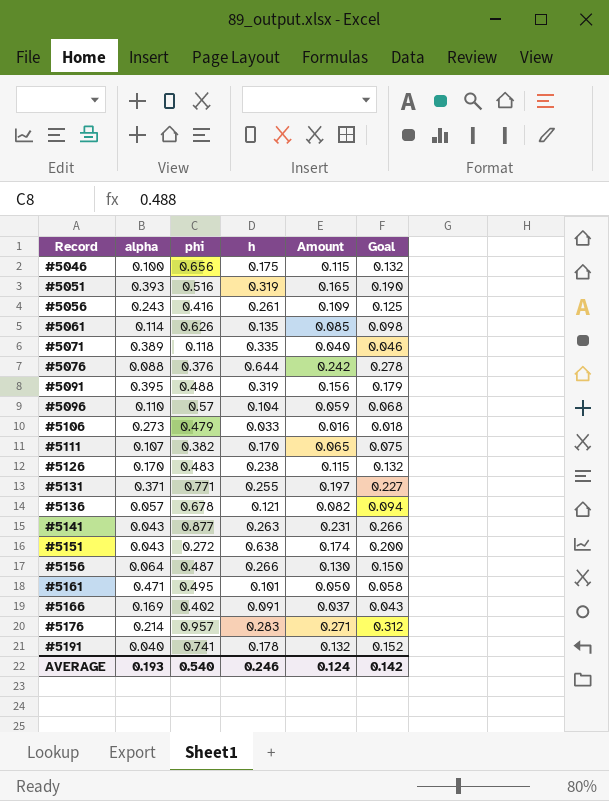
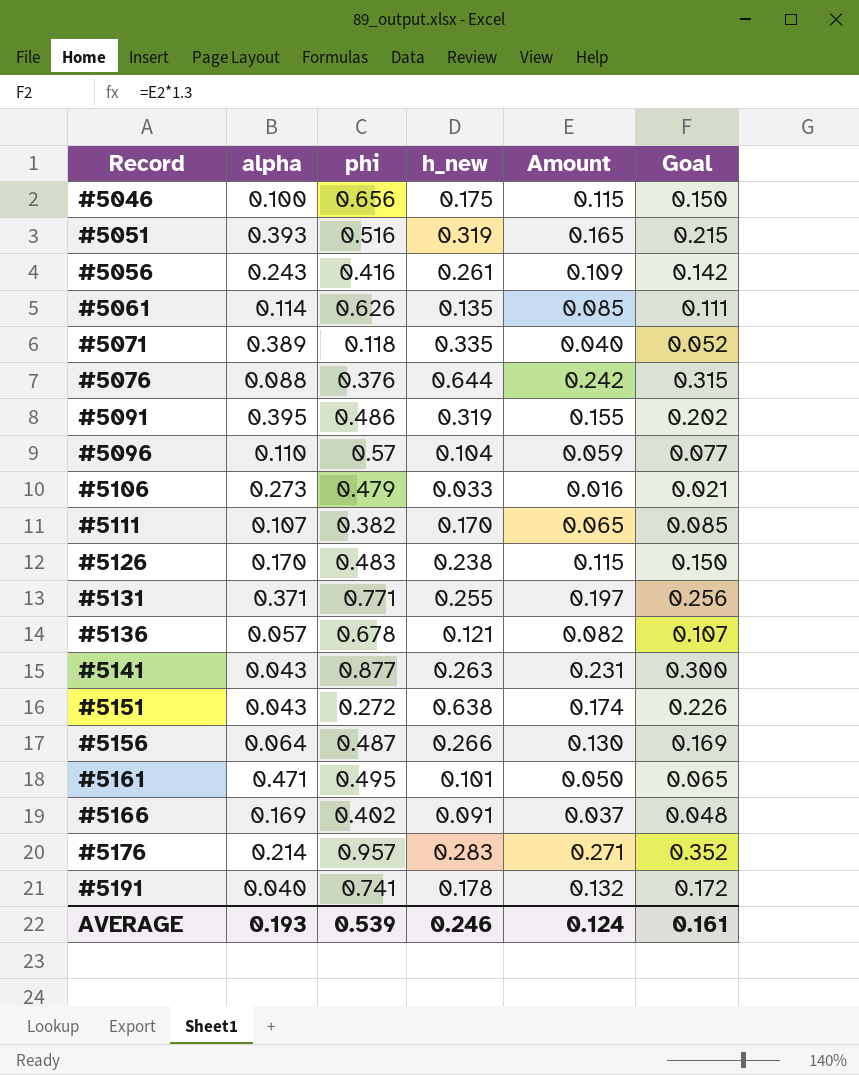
column name: h -> h_new
column Goal | formula: [Amount] * 1.15 -> [Amount] * 1.3
#5091 | phi: 0.488 -> 0.486
#5091 | Amount: 0.156 -> 0.155
AVERAGE | phi: 0.540 -> 0.539
AVERAGE | Goal: 0.142 -> 0.161

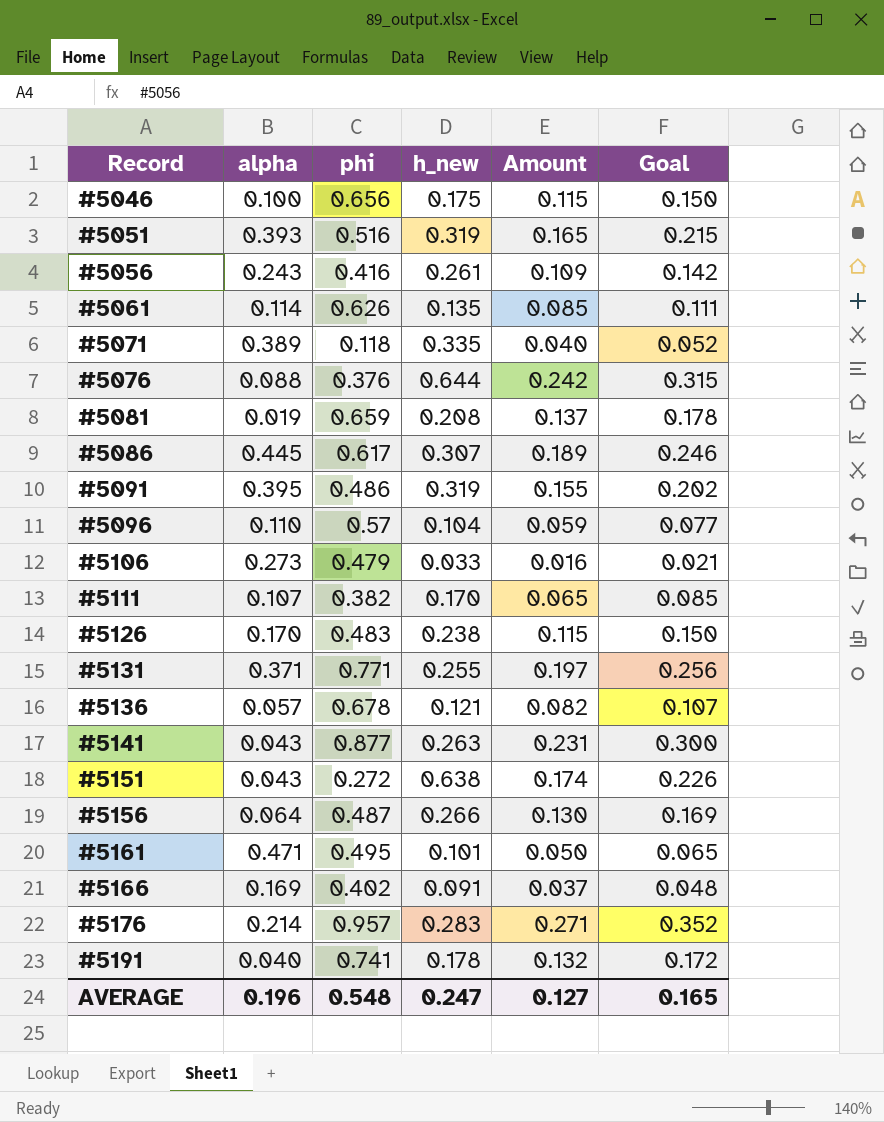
row #5081: none -> 0.019 | 0.659 | 0.208 | 0.137 | 0.178
row #5086: none -> 0.445 | 0.617 | 0.307 | 0.189 | 0.246
AVERAGE | alpha: 0.193 -> 0.196
AVERAGE | phi: 0.539 -> 0.548
AVERAGE | h_new: 0.246 -> 0.247
AVERAGE | Amount: 0.124 -> 0.127
AVERAGE | Goal: 0.161 -> 0.165

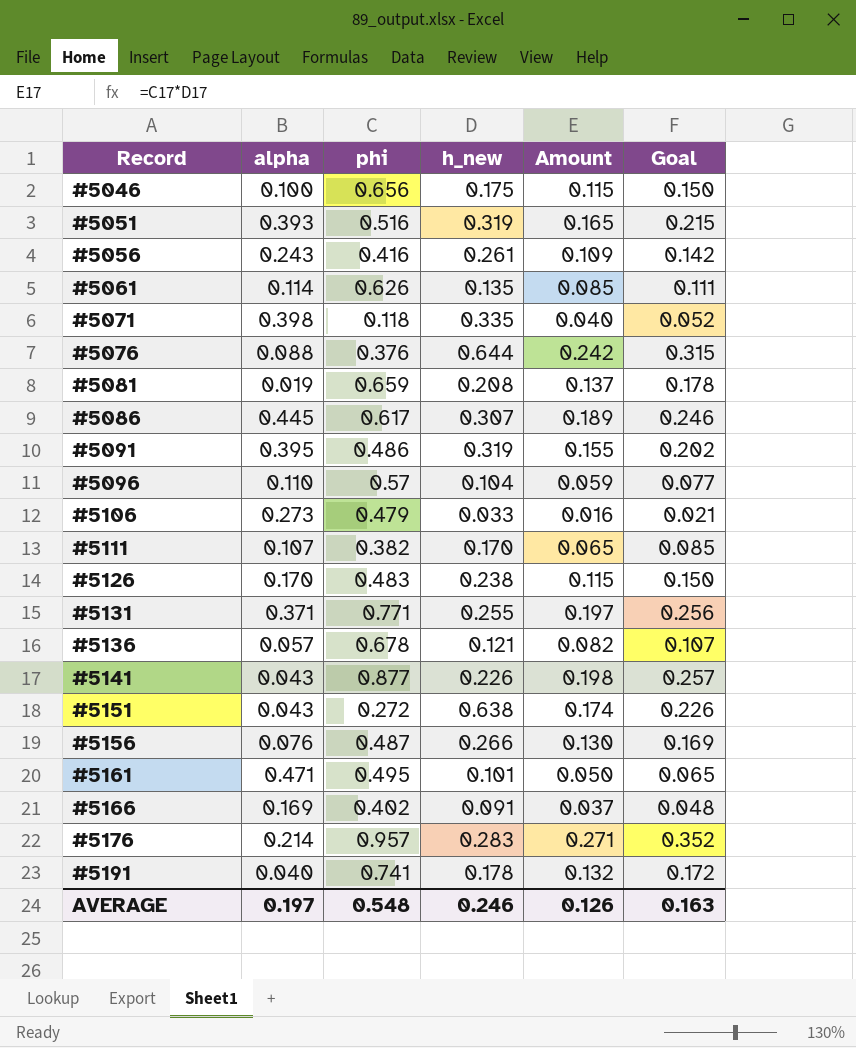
#5071 | alpha: 0.389 -> 0.398
#5141 | h_new: 0.263 -> 0.226
#5141 | Amount: 0.231 -> 0.198
#5141 | Goal: 0.300 -> 0.257
#5156 | alpha: 0.064 -> 0.076
AVERAGE | alpha: 0.196 -> 0.197
AVERAGE | h_new: 0.247 -> 0.246
AVERAGE | Amount: 0.127 -> 0.126
AVERAGE | Goal: 0.165 -> 0.163

